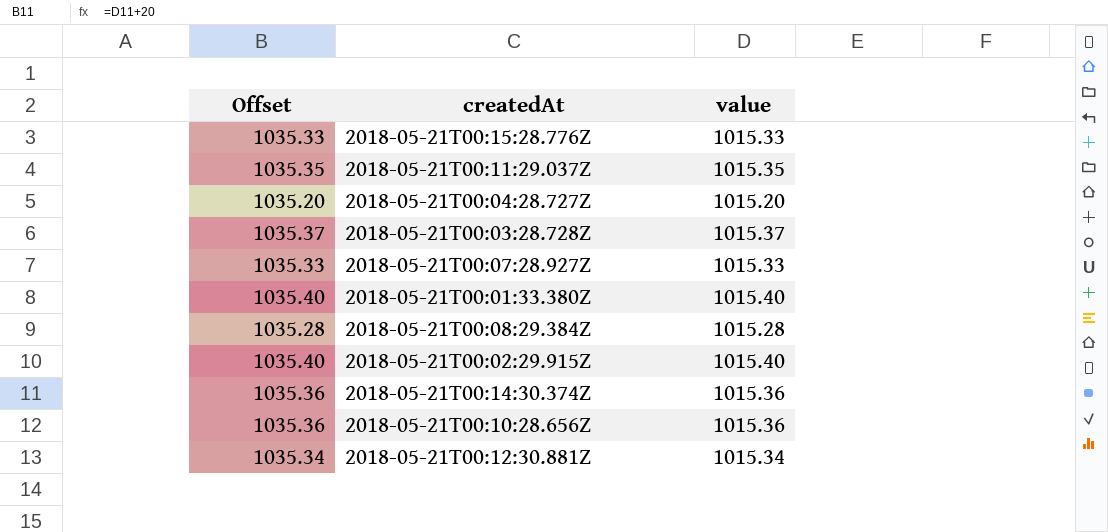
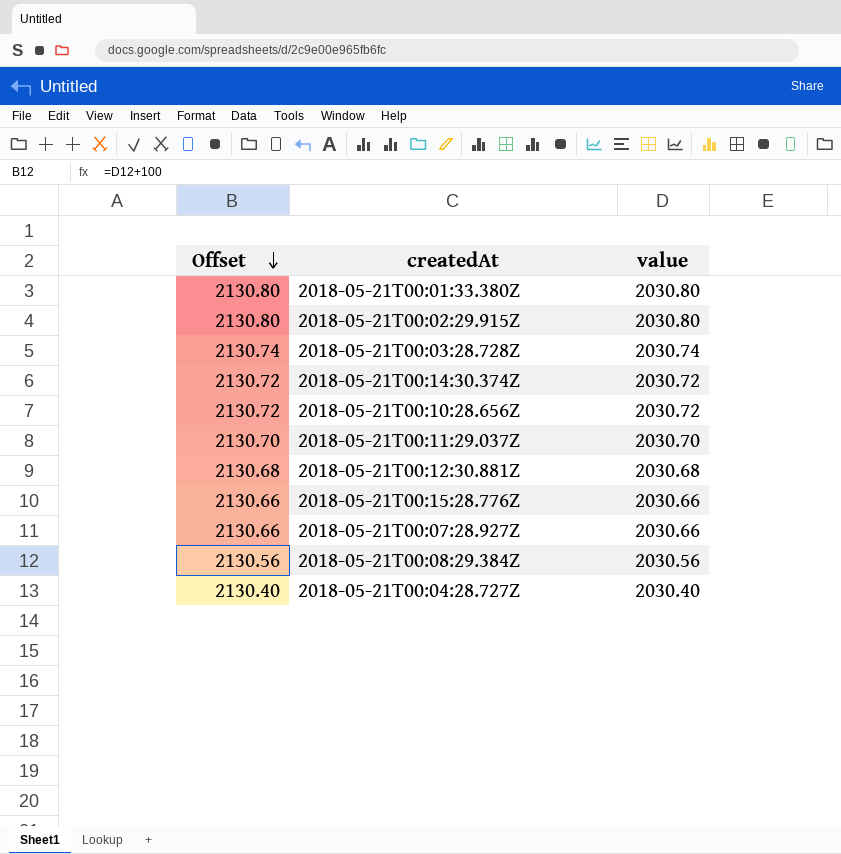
row order: none -> Offset descending
column Offset | formula: [value] + 20 -> [value] + 100
2018-05-21T00:01:33.380Z | value: 1015.40 -> 2030.80
2018-05-21T00:02:29.915Z | value: 1015.40 -> 2030.80
2018-05-21T00:03:28.728Z | value: 1015.37 -> 2030.74
2018-05-21T00:14:30.374Z | value: 1015.36 -> 2030.72
2018-05-21T00:10:28.656Z | value: 1015.36 -> 2030.72
2018-05-21T00:11:29.037Z | value: 1015.35 -> 2030.70
2018-05-21T00:12:30.881Z | value: 1015.34 -> 2030.68
2018-05-21T00:15:28.776Z | value: 1015.33 -> 2030.66
2018-05-21T00:07:28.927Z | value: 1015.33 -> 2030.66
2018-05-21T00:08:29.384Z | value: 1015.28 -> 2030.56
2018-05-21T00:04:28.727Z | value: 1015.20 -> 2030.40

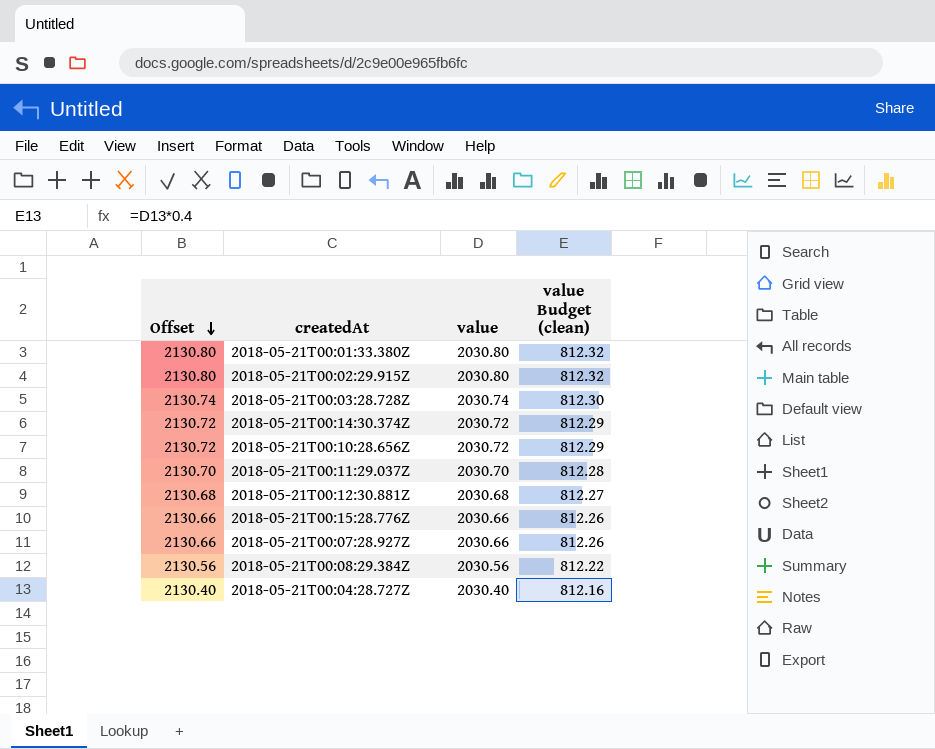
column value Budget (clean) | formula: none -> [value] * 0.4

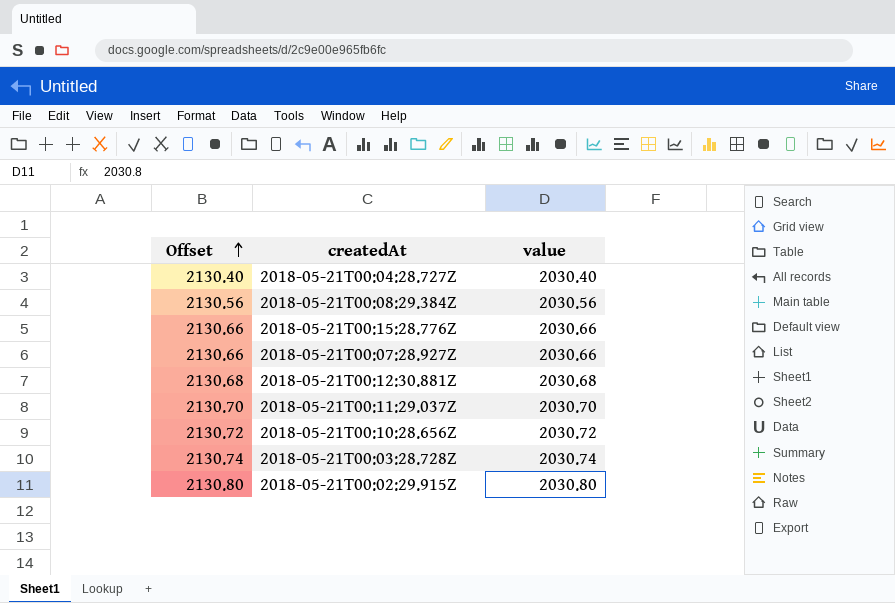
row order: Offset descending -> Offset ascending
column value Budget (clean) | formula: [value] * 0.4 -> none
row 2018-05-21T00:01:33.380Z: 2130.80 | 2030.80 | 812.32 -> none
row 2018-05-21T00:14:30.374Z: 2130.72 | 2030.72 | 812.29 -> none

